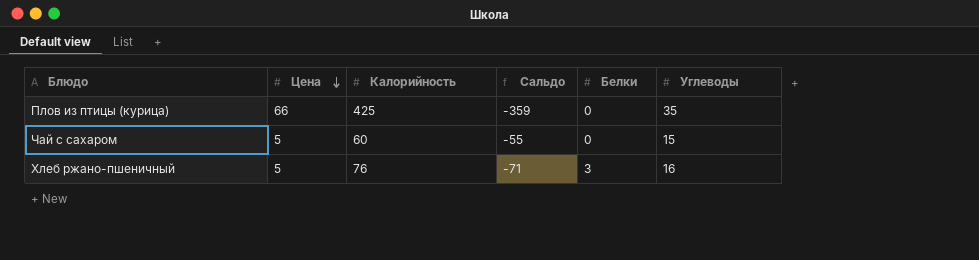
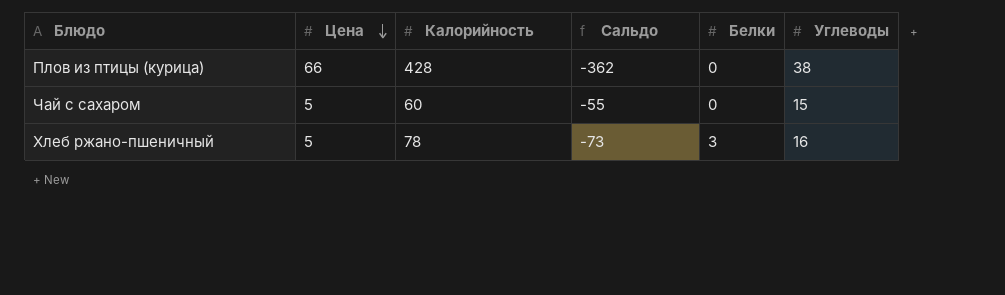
Плов из птицы (курица) | Калорийность: 425 -> 428
Плов из птицы (курица) | Сальдо: -359 -> -362
Плов из птицы (курица) | Углеводы: 35 -> 38
Хлеб ржано-пшеничный | Калорийность: 76 -> 78
Хлеб ржано-пшеничный | Сальдо: -71 -> -73

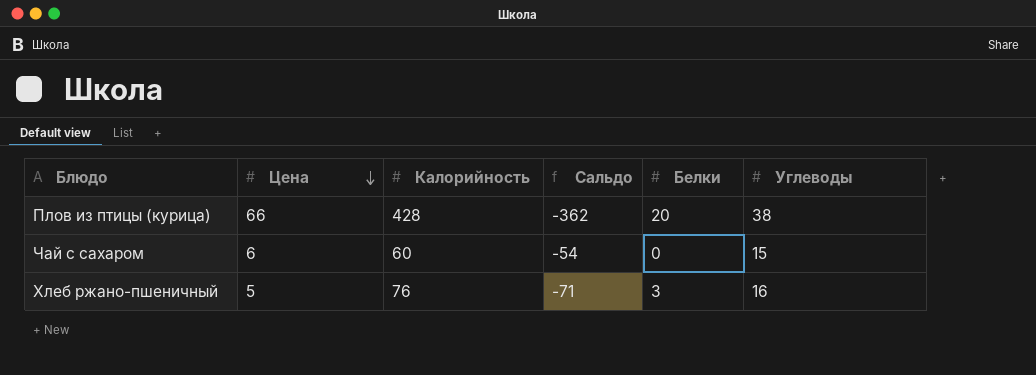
Плов из птицы (курица) | Белки: 0 -> 20
Чай с сахаром | Цена: 5 -> 6
Чай с сахаром | Сальдо: -55 -> -54
Хлеб ржано-пшеничный | Калорийность: 78 -> 76
Хлеб ржано-пшеничный | Сальдо: -73 -> -71

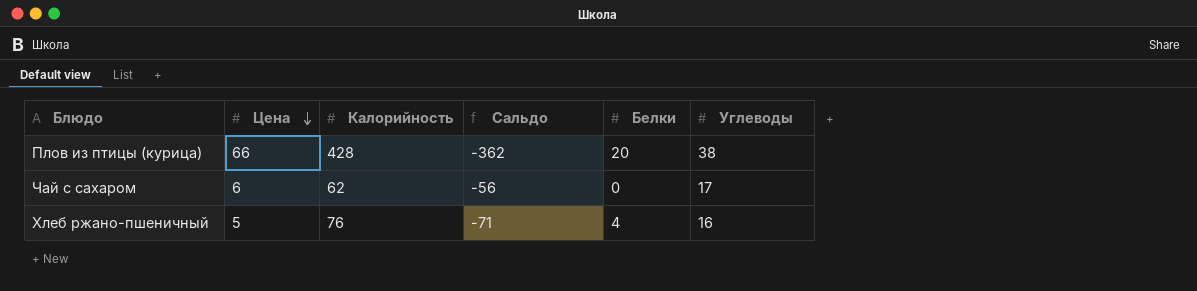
Чай с сахаром | Калорийность: 60 -> 62
Чай с сахаром | Сальдо: -54 -> -56
Чай с сахаром | Углеводы: 15 -> 17
Хлеб ржано-пшеничный | Белки: 3 -> 4

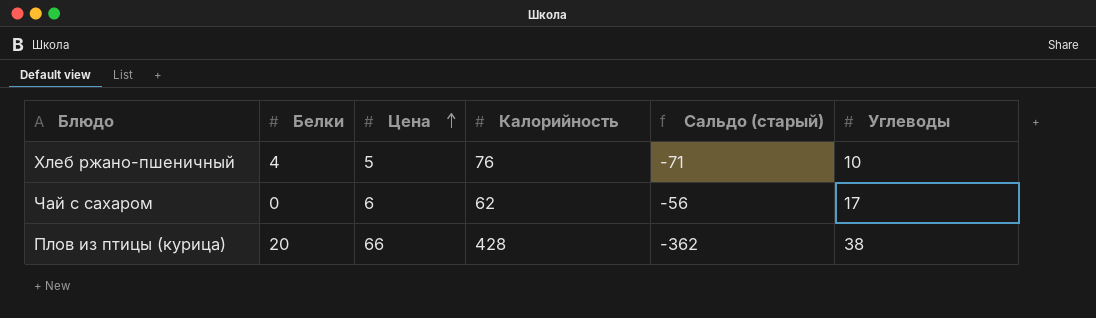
row order: Цена descending -> Цена ascending
column Белки | position: 5 -> 2
column name: Сальдо -> Сальдо (старый)
Хлеб ржано-пшеничный | Углеводы: 16 -> 10

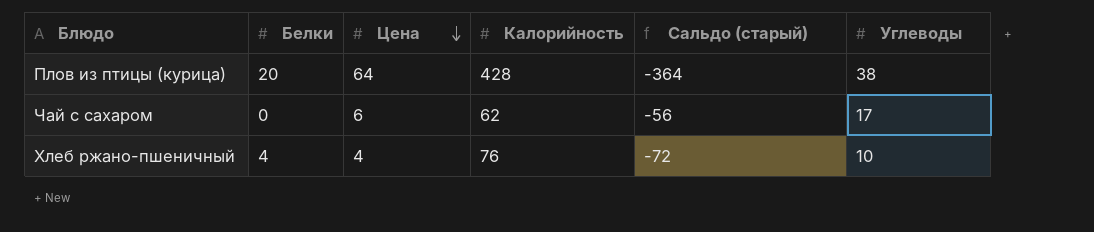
row order: Цена ascending -> Цена descending
Плов из птицы (курица) | Цена: 66 -> 64
Плов из птицы (курица) | Сальдо (старый): -362 -> -364
Хлеб ржано-пшеничный | Цена: 5 -> 4
Хлеб ржано-пшеничный | Сальдо (старый): -71 -> -72

